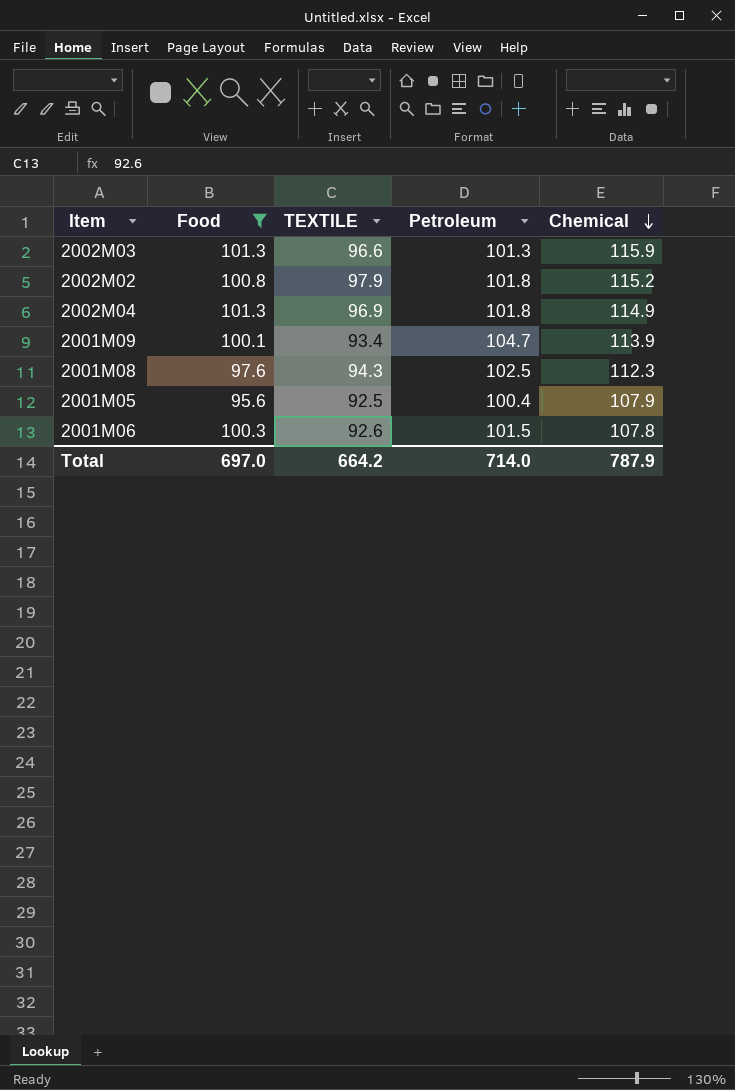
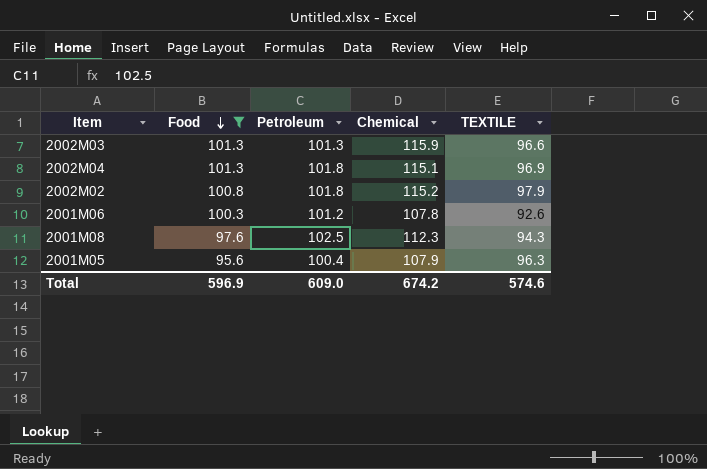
row order: Chemical descending -> Food descending
column TEXTILE | position: 3 -> 5
row 2001M09: 100.1 | 93.4 | 104.7 | 113.9 -> none
2002M04 | Chemical: 114.9 -> 115.1
2001M06 | Petroleum: 101.5 -> 101.2
2001M05 | TEXTILE: 92.5 -> 96.3
Total | Food: 697.0 -> 596.9
Total | Petroleum: 714.0 -> 609.0
Total | Chemical: 787.9 -> 674.2
Total | TEXTILE: 664.2 -> 574.6

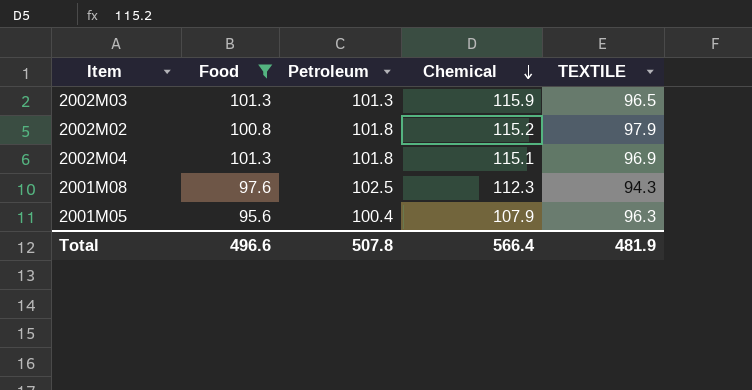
row order: Food descending -> Chemical descending
row 2001M06: 100.3 | 101.2 | 107.8 | 92.6 -> none
2002M03 | TEXTILE: 96.6 -> 96.5
Total | Food: 596.9 -> 496.6
Total | Petroleum: 609.0 -> 507.8
Total | Chemical: 674.2 -> 566.4
Total | TEXTILE: 574.6 -> 481.9

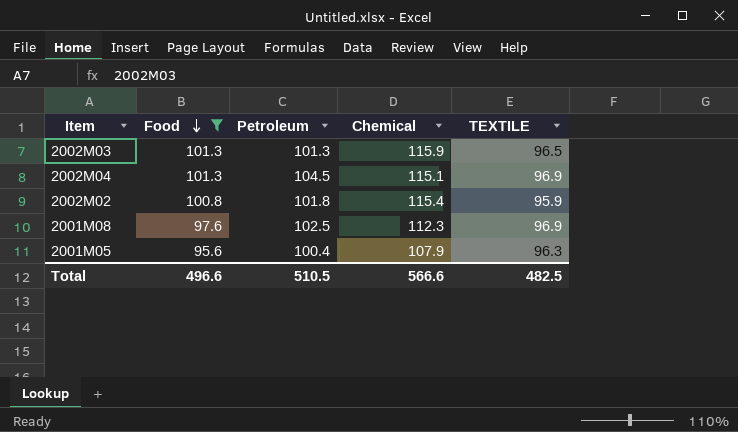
row order: Chemical descending -> Food descending
2002M04 | Petroleum: 101.8 -> 104.5
2002M02 | Chemical: 115.2 -> 115.4
2002M02 | TEXTILE: 97.9 -> 95.9
2001M08 | TEXTILE: 94.3 -> 96.9
Total | Petroleum: 507.8 -> 510.5
Total | Chemical: 566.4 -> 566.6
Total | TEXTILE: 481.9 -> 482.5

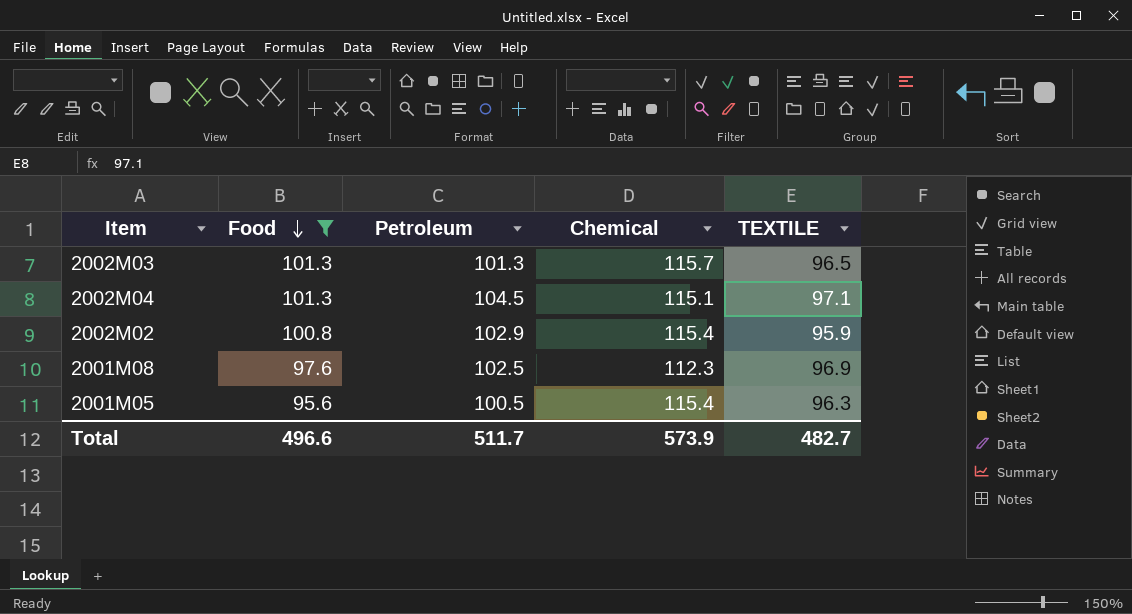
2002M03 | Chemical: 115.9 -> 115.7
2002M04 | TEXTILE: 96.9 -> 97.1
2002M02 | Petroleum: 101.8 -> 102.9
2001M05 | Petroleum: 100.4 -> 100.5
2001M05 | Chemical: 107.9 -> 115.4
Total | Petroleum: 510.5 -> 511.7
Total | Chemical: 566.6 -> 573.9
Total | TEXTILE: 482.5 -> 482.7

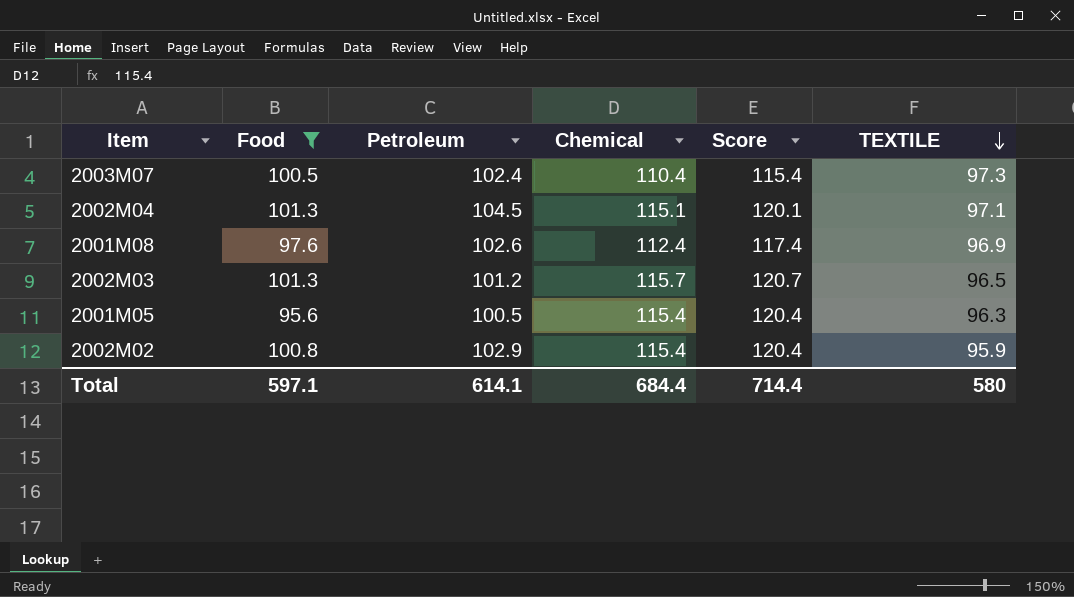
row order: Food descending -> TEXTILE descending
column Score | formula: none -> [Chemical] + 5
row 2003M07: none -> 100.5 | 102.4 | 110.4 | 115.4 | 97.3
2001M08 | Petroleum: 102.5 -> 102.6
2001M08 | Chemical: 112.3 -> 112.4
2002M03 | Petroleum: 101.3 -> 101.2
Total | Food: 496.6 -> 597.1
Total | Petroleum: 511.7 -> 614.1
Total | Chemical: 573.9 -> 684.4
Total | TEXTILE: 482.7 -> 580

